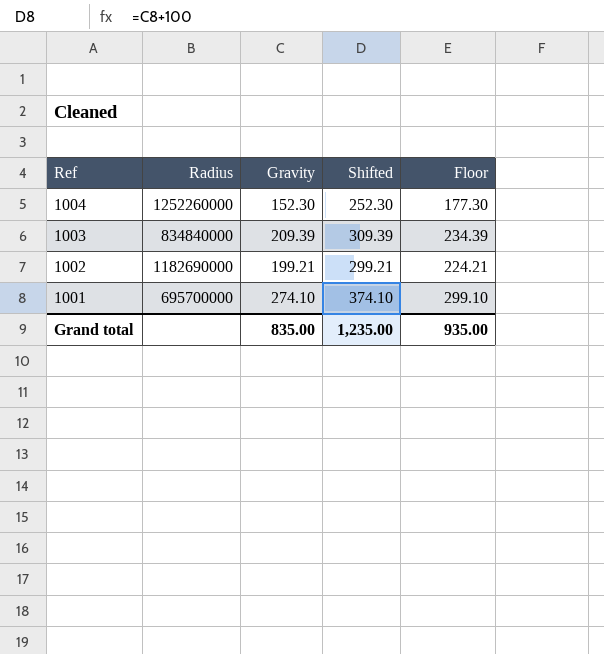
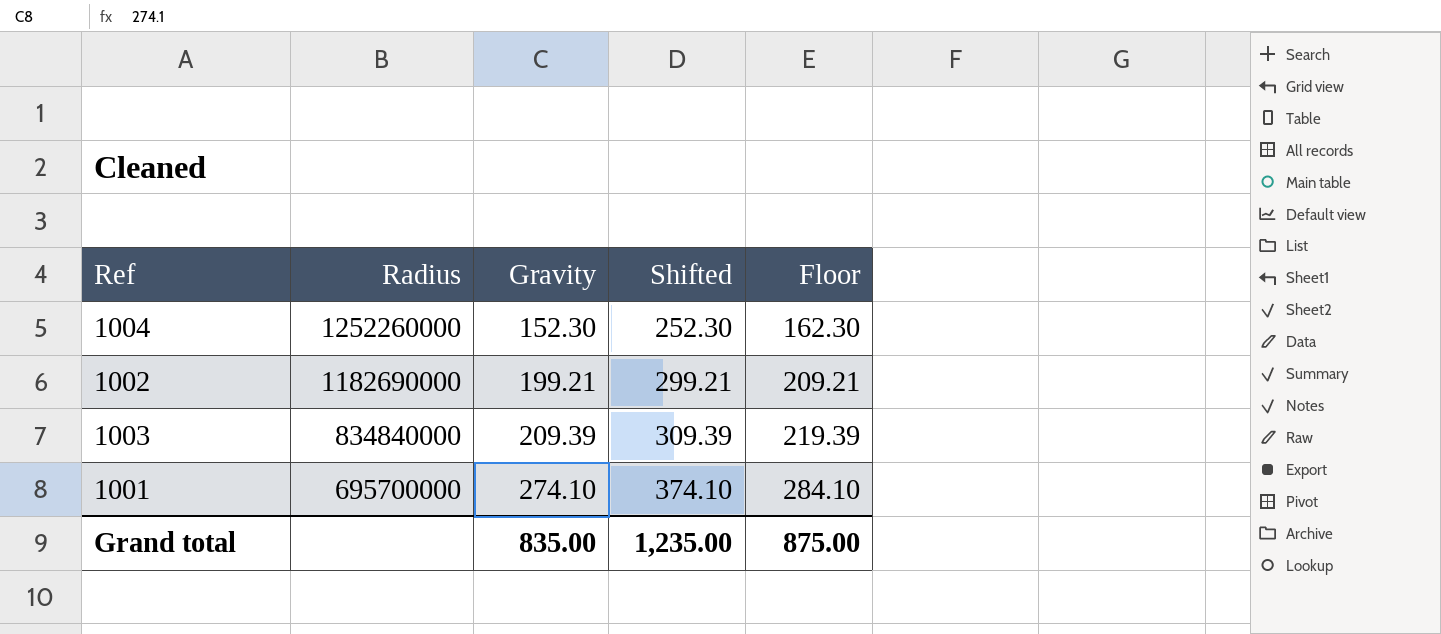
row order: Ref descending -> Radius descending
column Floor | formula: [Gravity] + 25 -> [Gravity] + 10
Grand total | Floor: 935.00 -> 875.00

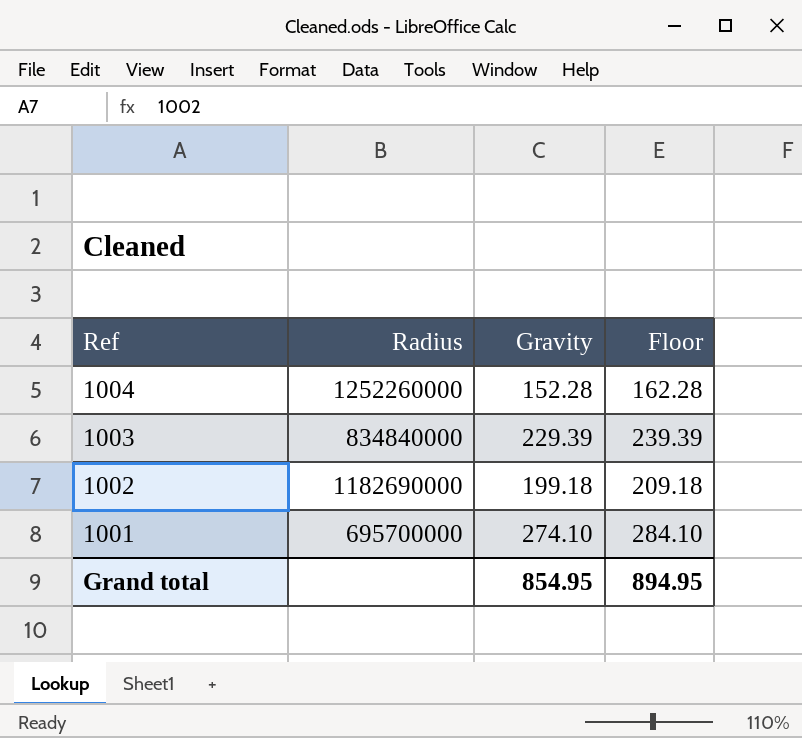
row order: Radius descending -> Ref descending
column Shifted | formula: [Gravity] + 100 -> none
1004 | Gravity: 152.30 -> 152.28
1004 | Floor: 162.30 -> 162.28
1003 | Gravity: 209.39 -> 229.39
1003 | Floor: 219.39 -> 239.39
1002 | Gravity: 199.21 -> 199.18
1002 | Floor: 209.21 -> 209.18
Grand total | Gravity: 835.00 -> 854.95
Grand total | Floor: 875.00 -> 894.95

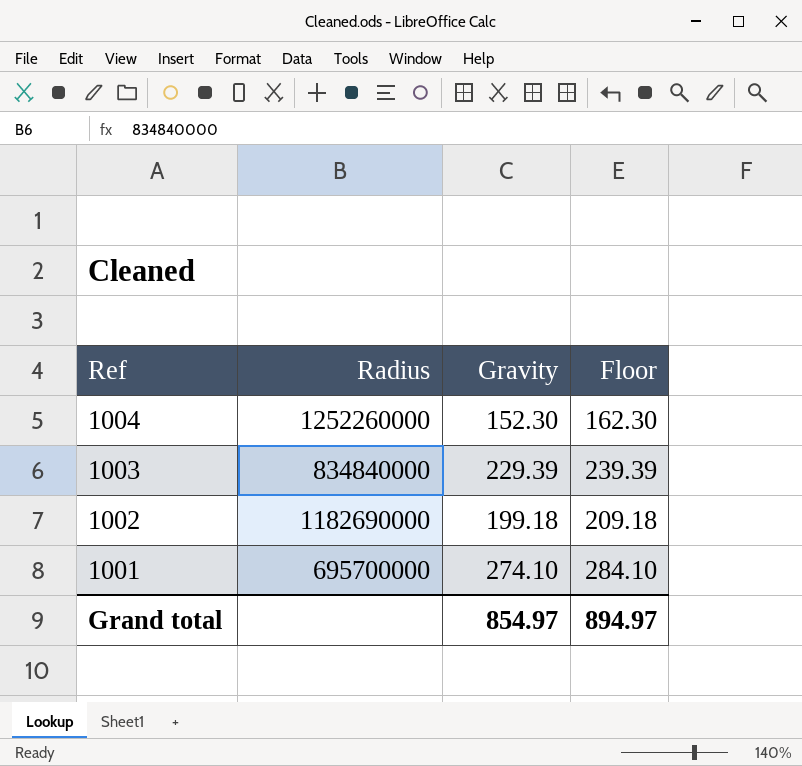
1004 | Gravity: 152.28 -> 152.30
1004 | Floor: 162.28 -> 162.30
Grand total | Gravity: 854.95 -> 854.97
Grand total | Floor: 894.95 -> 894.97

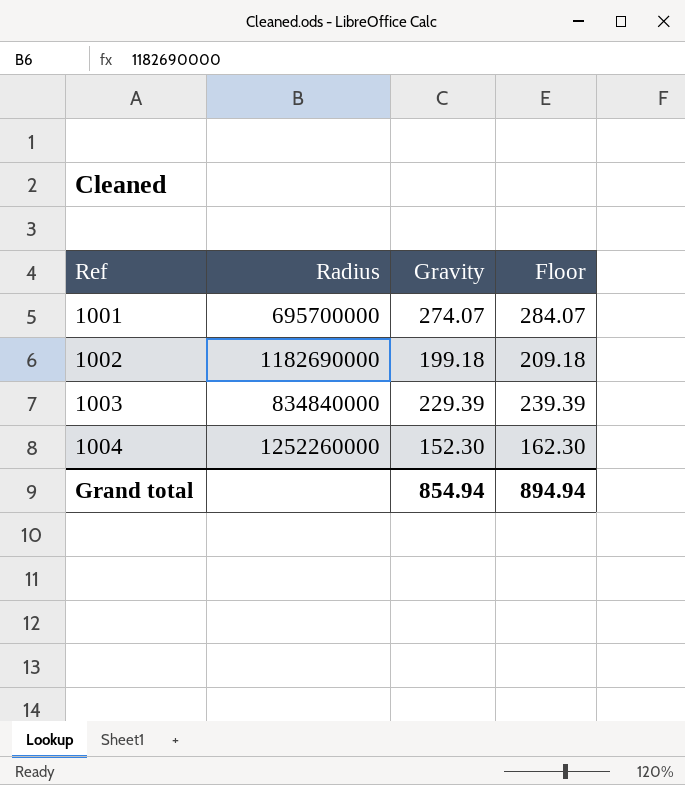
row order: Ref descending -> Ref ascending
1001 | Gravity: 274.10 -> 274.07
1001 | Floor: 284.10 -> 284.07
Grand total | Gravity: 854.97 -> 854.94
Grand total | Floor: 894.97 -> 894.94

